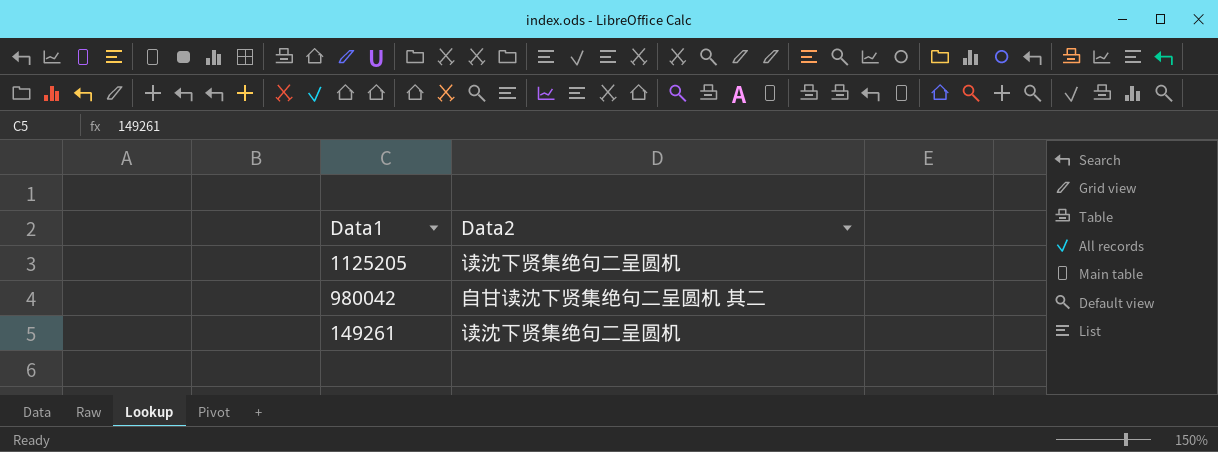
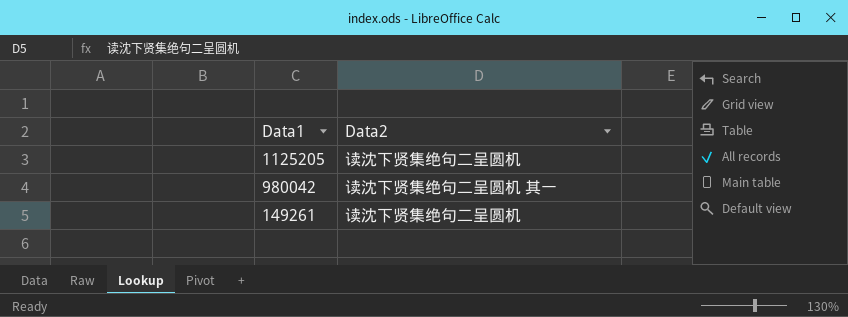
980042 | Data2: 自甘读沈下贤集绝句二呈圆机 其二 -> 读沈下贤集绝句二呈圆机 其一

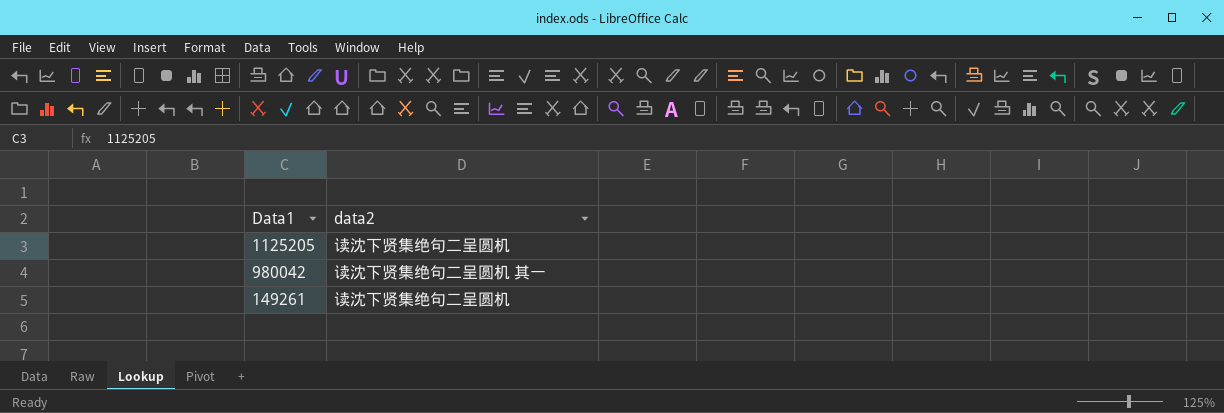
column name: Data2 -> data2

